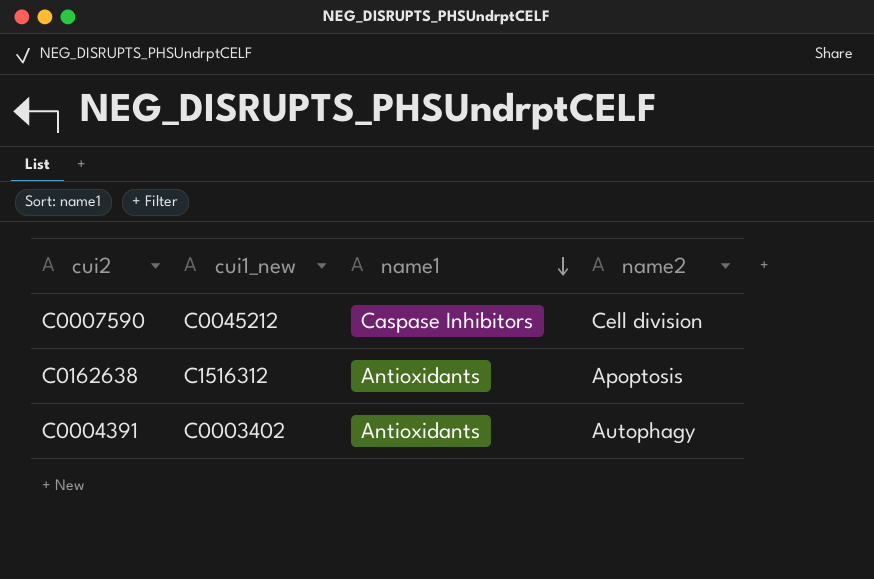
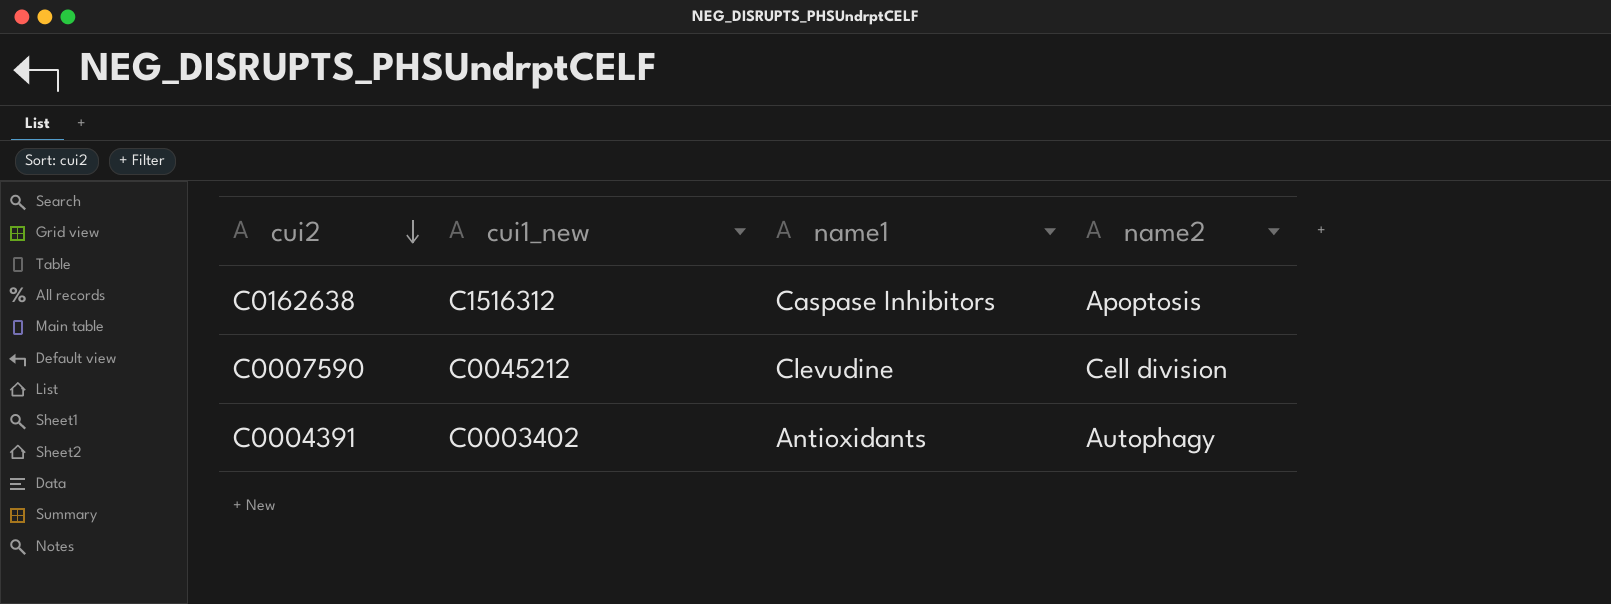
row order: name1 descending -> cui2 descending
C0162638 | name1: Antioxidants -> Caspase Inhibitors
C0007590 | name1: Caspase Inhibitors -> Clevudine

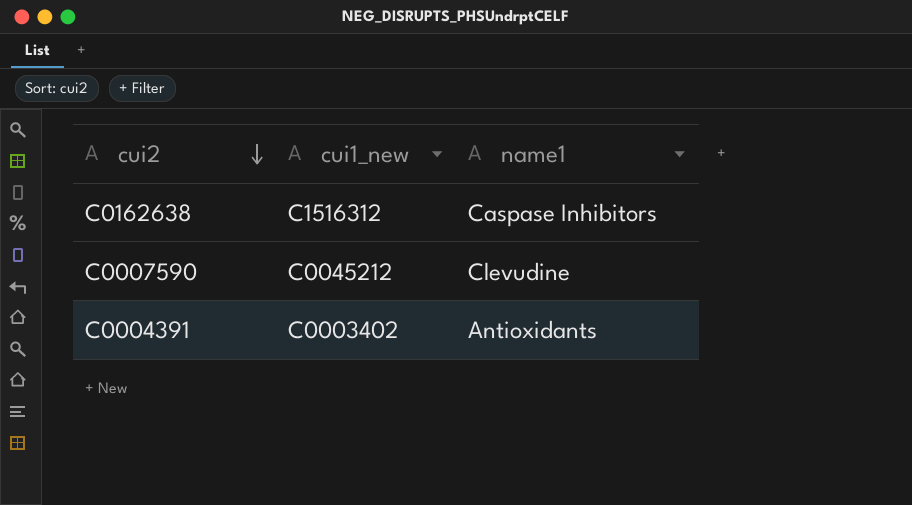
column name2 | position: 4 -> none

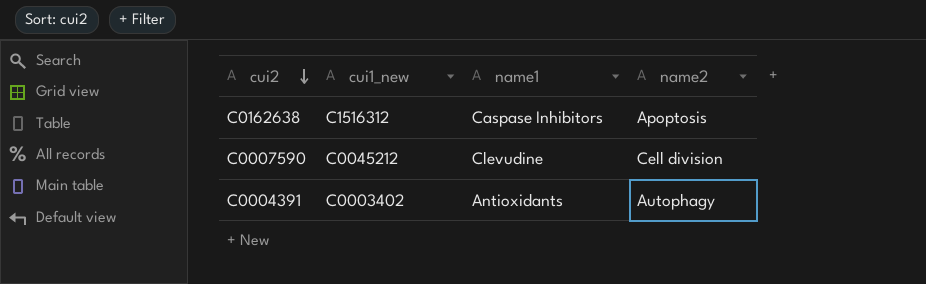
column name2 | position: none -> 4

